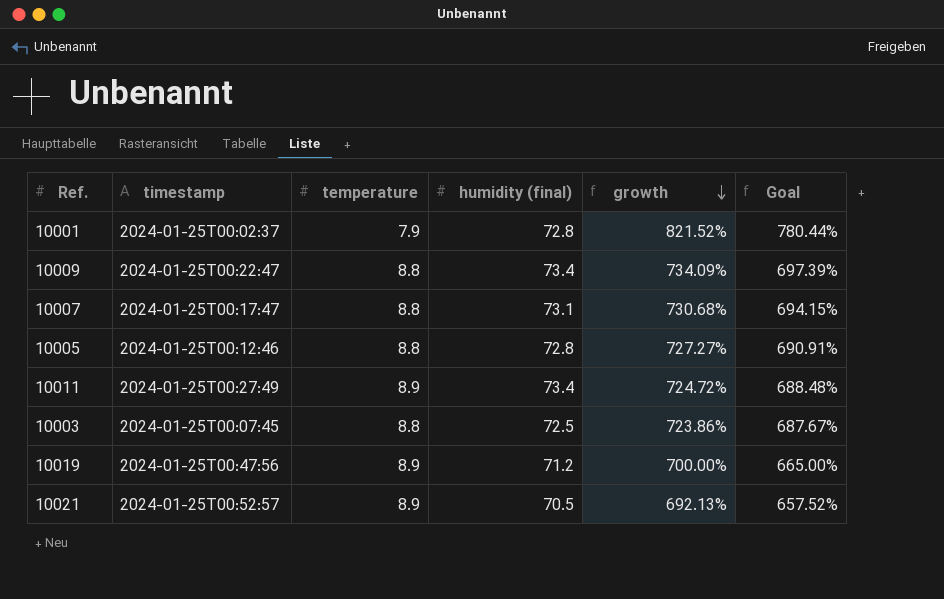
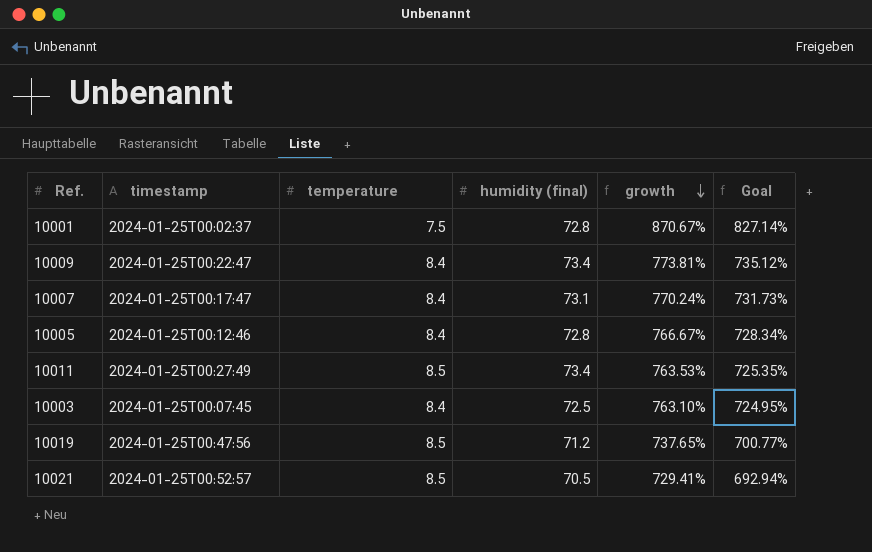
10001 | temperature: 7.9 -> 7.5
10001 | growth: 821.52% -> 870.67%
10001 | Goal: 780.44% -> 827.14%
10009 | temperature: 8.8 -> 8.4
10009 | growth: 734.09% -> 773.81%
10009 | Goal: 697.39% -> 735.12%
10007 | temperature: 8.8 -> 8.4
10007 | growth: 730.68% -> 770.24%
10007 | Goal: 694.15% -> 731.73%
10005 | temperature: 8.8 -> 8.4
10005 | growth: 727.27% -> 766.67%
10005 | Goal: 690.91% -> 728.34%
10011 | temperature: 8.9 -> 8.5
10011 | growth: 724.72% -> 763.53%
10011 | Goal: 688.48% -> 725.35%
10003 | temperature: 8.8 -> 8.4
10003 | growth: 723.86% -> 763.10%
10003 | Goal: 687.67% -> 724.95%
10019 | temperature: 8.9 -> 8.5
10019 | growth: 700.00% -> 737.65%
10019 | Goal: 665.00% -> 700.77%
10021 | temperature: 8.9 -> 8.5
10021 | growth: 692.13% -> 729.41%
10021 | Goal: 657.52% -> 692.94%

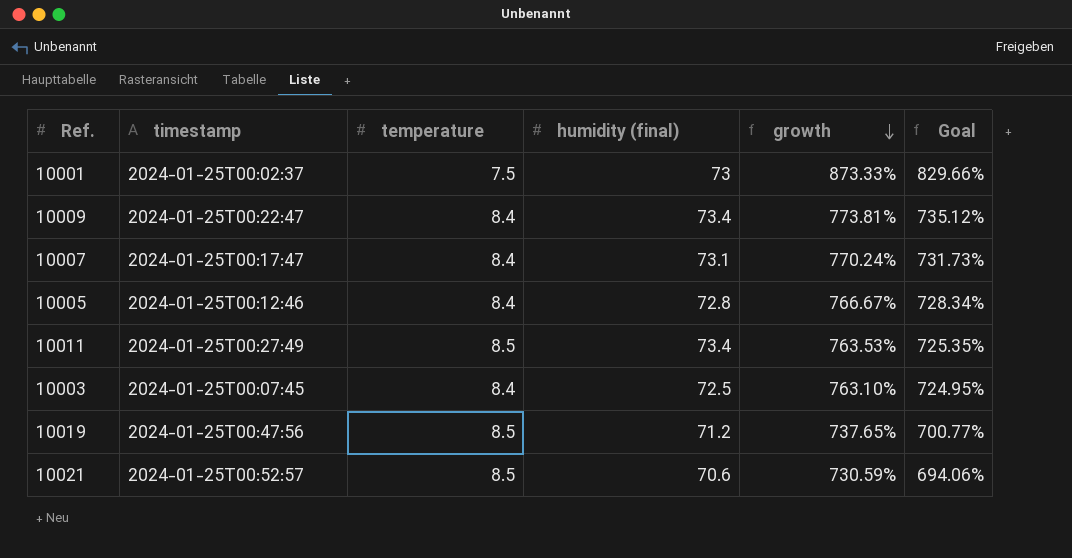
10001 | humidity (final): 72.8 -> 73
10001 | growth: 870.67% -> 873.33%
10001 | Goal: 827.14% -> 829.66%
10021 | humidity (final): 70.5 -> 70.6
10021 | growth: 729.41% -> 730.59%
10021 | Goal: 692.94% -> 694.06%

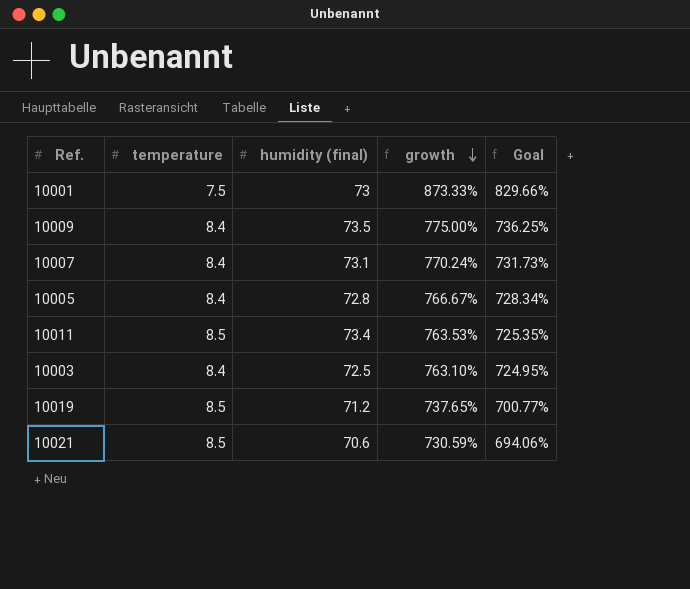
column timestamp | position: 2 -> none
10009 | humidity (final): 73.4 -> 73.5
10009 | growth: 773.81% -> 775.00%
10009 | Goal: 735.12% -> 736.25%

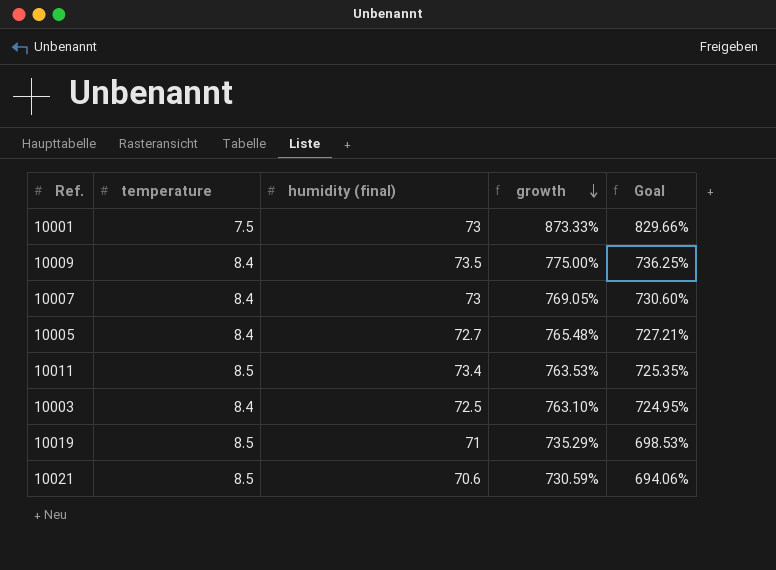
10007 | humidity (final): 73.1 -> 73
10007 | growth: 770.24% -> 769.05%
10007 | Goal: 731.73% -> 730.60%
10005 | humidity (final): 72.8 -> 72.7
10005 | growth: 766.67% -> 765.48%
10005 | Goal: 728.34% -> 727.21%
10019 | humidity (final): 71.2 -> 71
10019 | growth: 737.65% -> 735.29%
10019 | Goal: 700.77% -> 698.53%

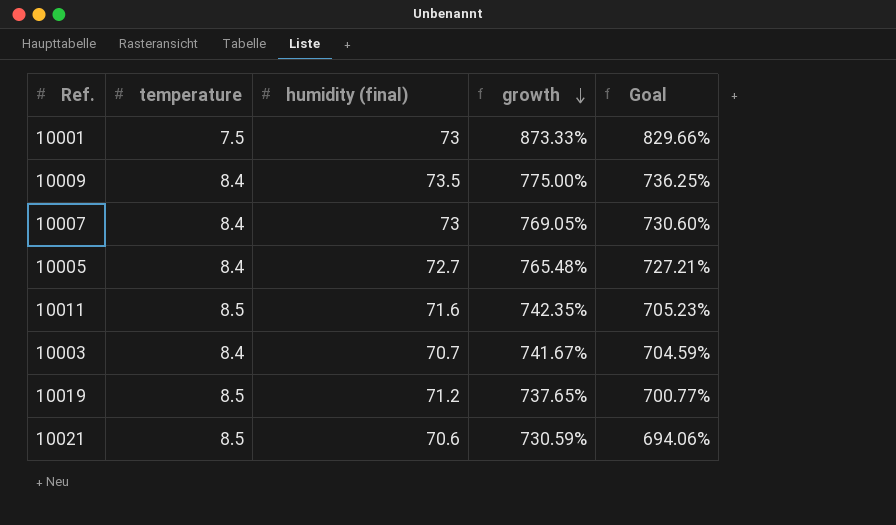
10011 | humidity (final): 73.4 -> 71.6
10011 | growth: 763.53% -> 742.35%
10011 | Goal: 725.35% -> 705.23%
10003 | humidity (final): 72.5 -> 70.7
10003 | growth: 763.10% -> 741.67%
10003 | Goal: 724.95% -> 704.59%
10019 | humidity (final): 71 -> 71.2
10019 | growth: 735.29% -> 737.65%
10019 | Goal: 698.53% -> 700.77%

